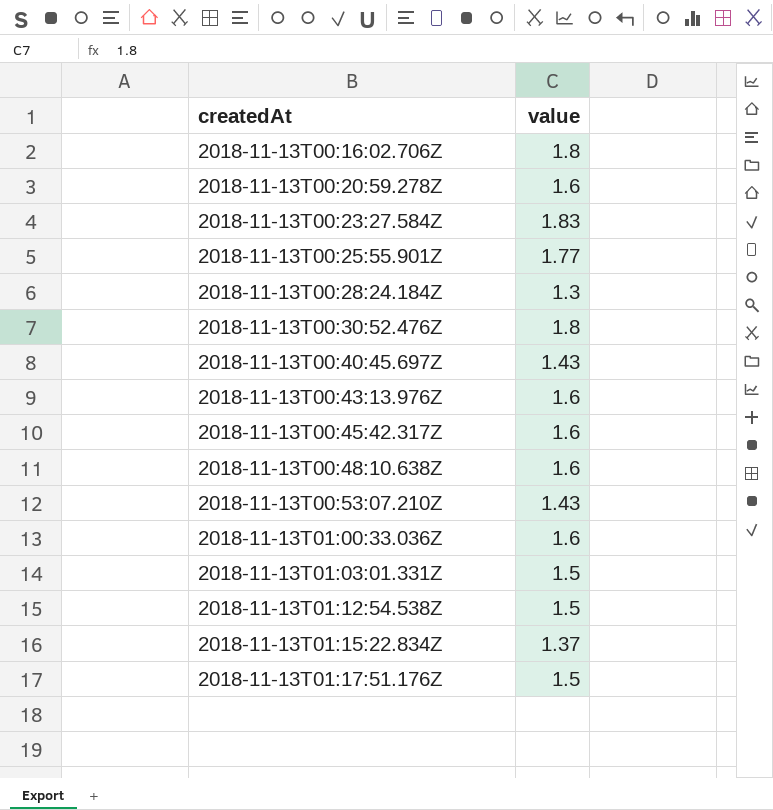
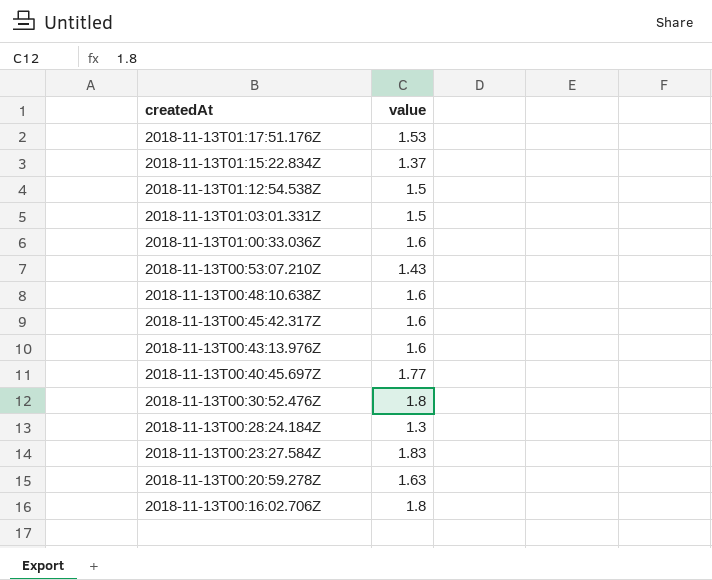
row order: createdAt ascending -> createdAt descending
row 2018-11-13T00:25:55.901Z: 1.77 -> none
2018-11-13T01:17:51.176Z | value: 1.5 -> 1.53
2018-11-13T00:40:45.697Z | value: 1.43 -> 1.77
2018-11-13T00:20:59.278Z | value: 1.6 -> 1.63

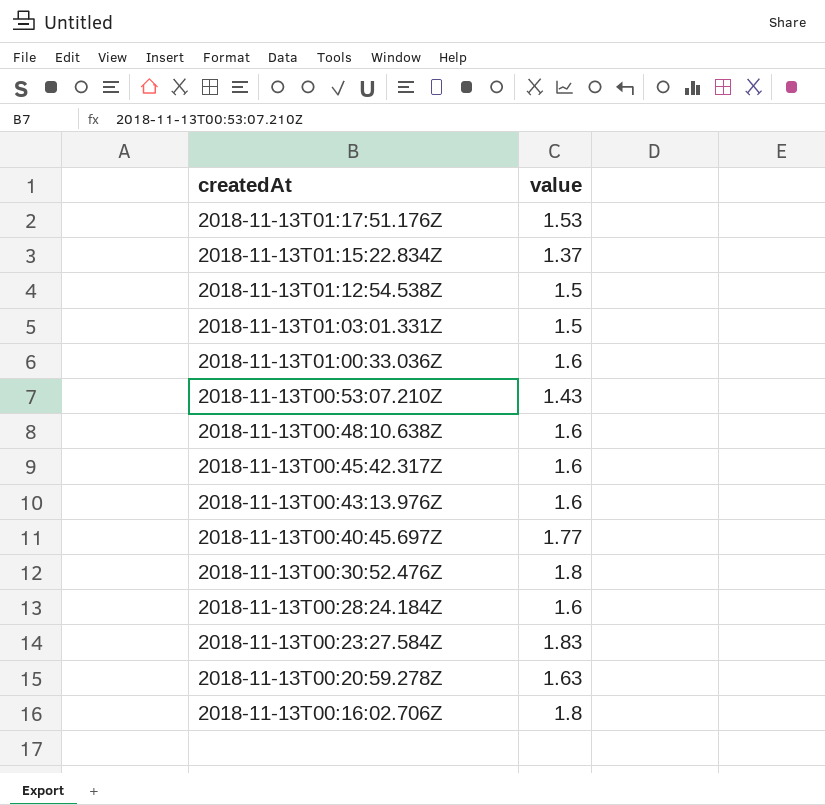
2018-11-13T00:28:24.184Z | value: 1.3 -> 1.6

